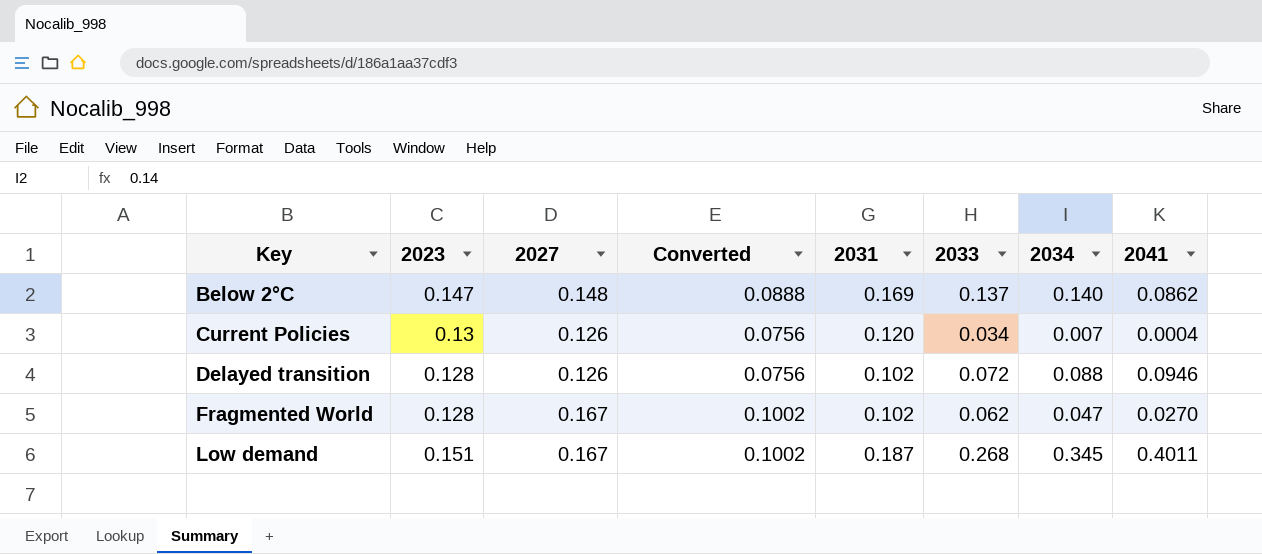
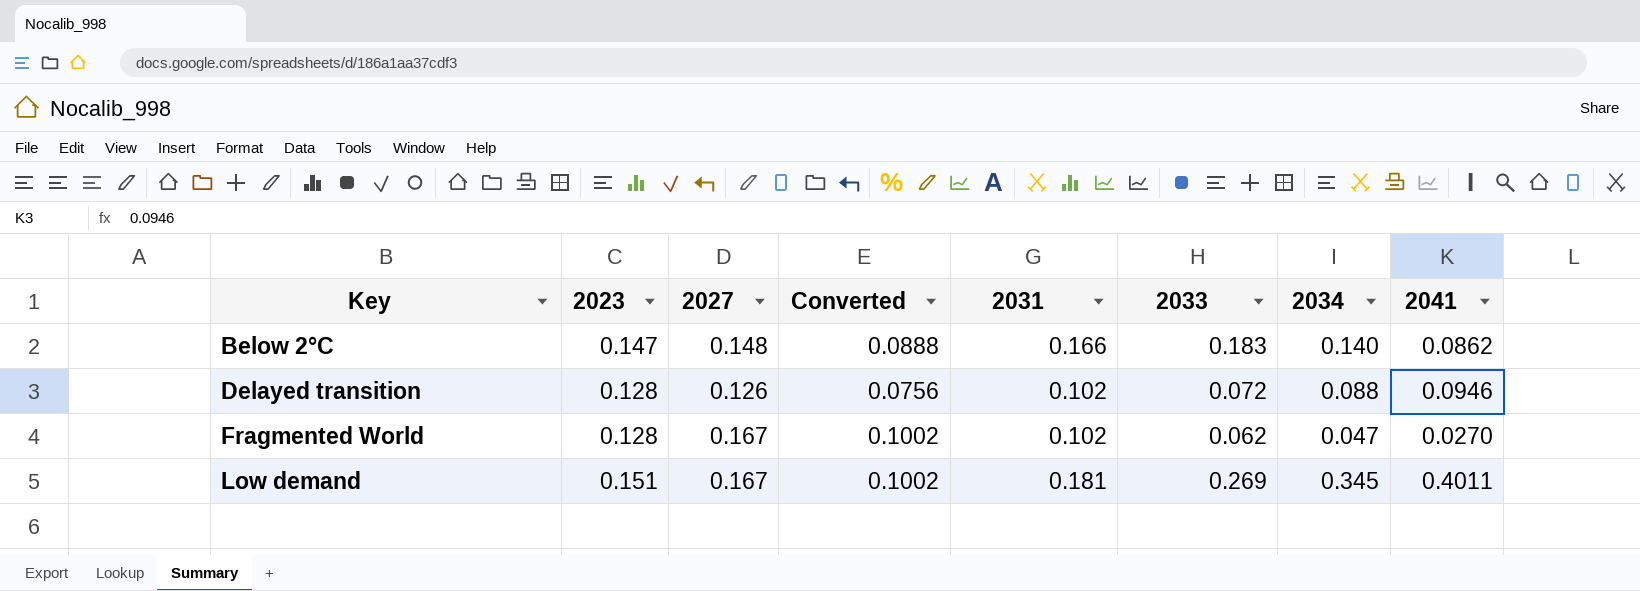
row Current Policies: 0.13 | 0.126 | 0.0756 | 0.120 | 0.034 | 0.007 | 0.0004 -> none
Below 2°C | 2031: 0.169 -> 0.166
Below 2°C | 2033: 0.137 -> 0.183
Low demand | 2031: 0.187 -> 0.181
Low demand | 2033: 0.268 -> 0.269

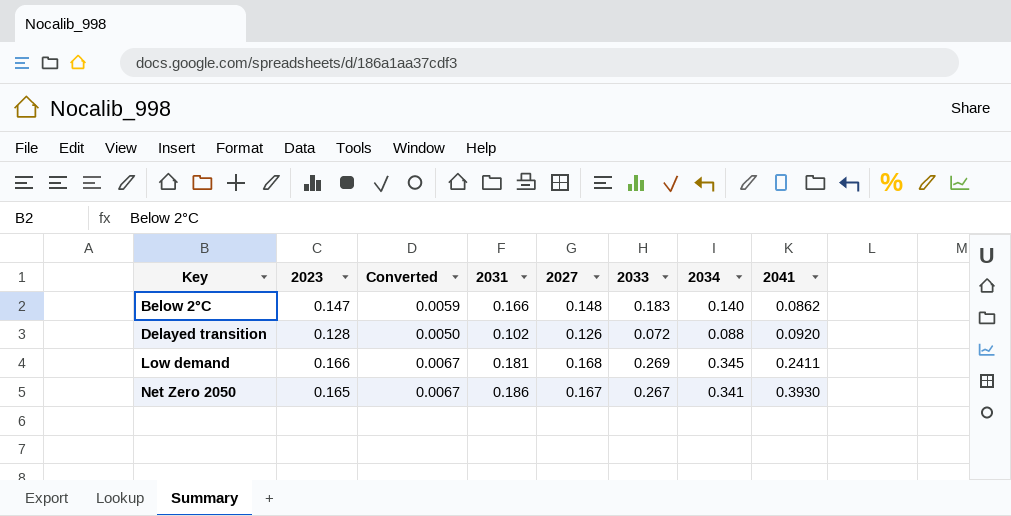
column Converted | formula: [2027] * 0.6 -> [2027] * 0.04
column 2027 | position: 3 -> 5
row Fragmented World: 0.128 | 0.167 | 0.1002 | 0.102 | 0.062 | 0.047 | 0.0270 -> none
Delayed transition | 2041: 0.0946 -> 0.0920
Low demand | 2023: 0.151 -> 0.166
Low demand | 2027: 0.167 -> 0.168
Low demand | 2041: 0.4011 -> 0.2411
row Net Zero 2050: none -> 0.165 | 0.0067 | 0.186 | 0.167 | 0.267 | 0.341 | 0.3930

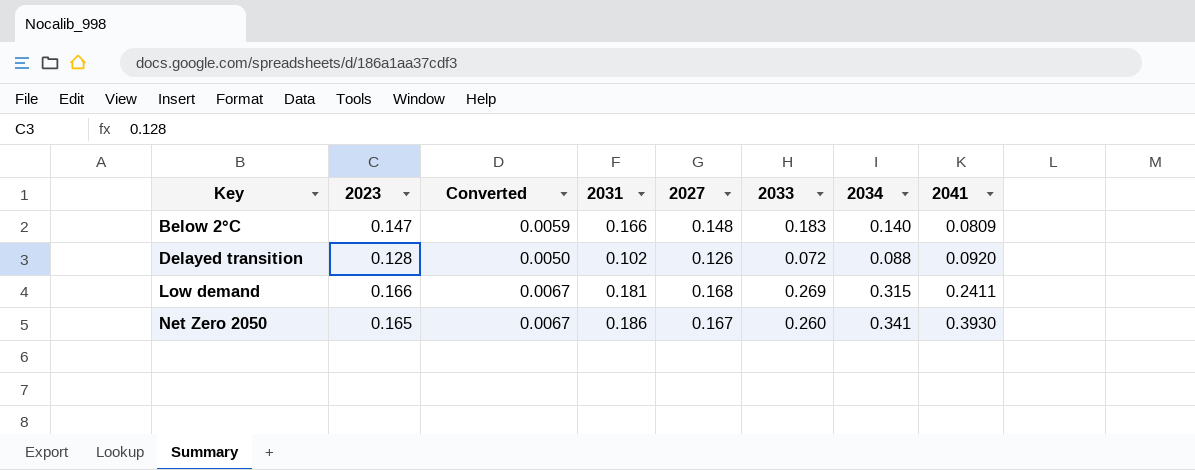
Below 2°C | 2041: 0.0862 -> 0.0809
Low demand | 2034: 0.345 -> 0.315
Net Zero 2050 | 2033: 0.267 -> 0.260

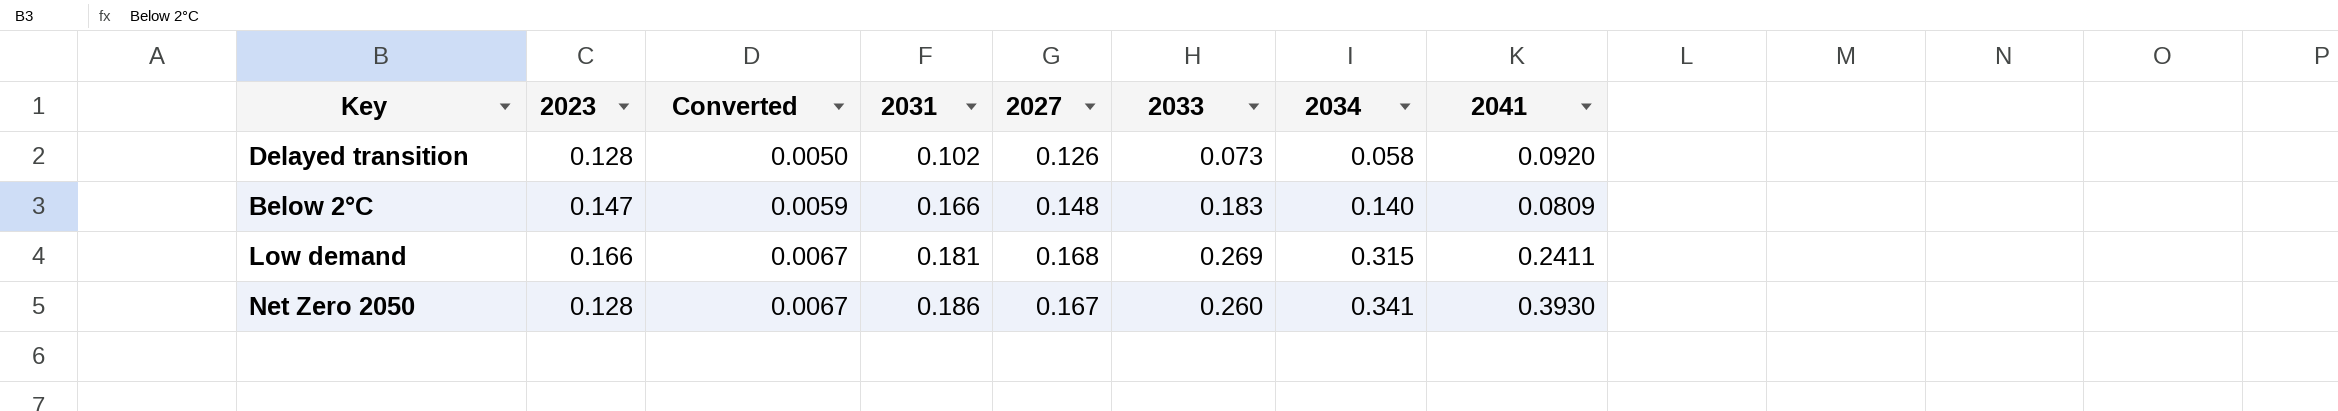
row order: Key ascending -> Converted ascending
Delayed transition | 2033: 0.072 -> 0.073
Delayed transition | 2034: 0.088 -> 0.058
Net Zero 2050 | 2023: 0.165 -> 0.128

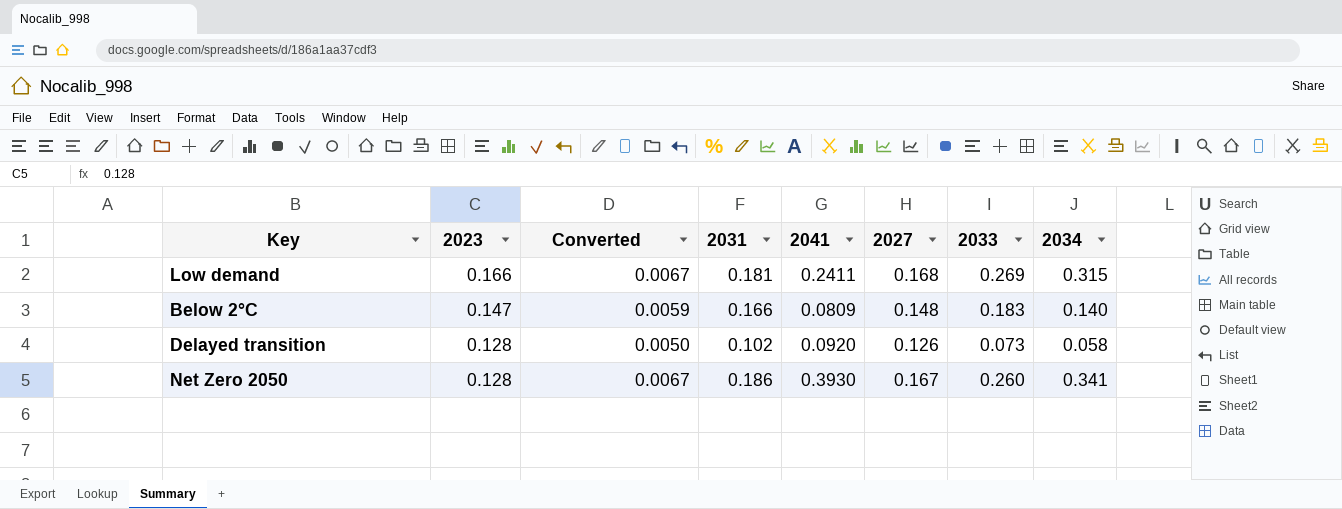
row order: Converted ascending -> 2023 descending
column 2041 | position: 8 -> 5

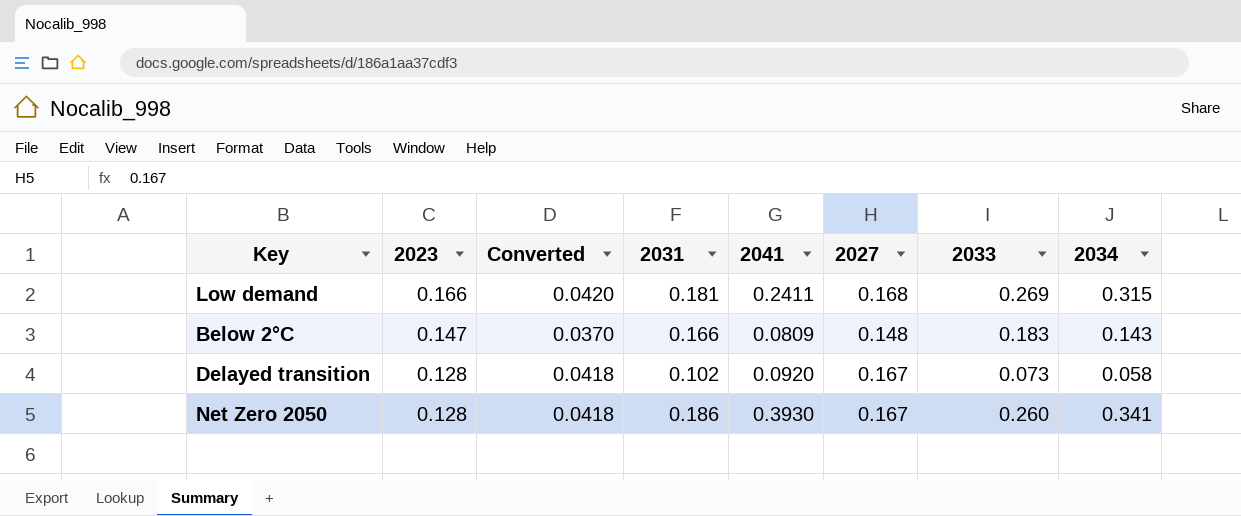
column Converted | formula: [2027] * 0.04 -> [2027] * 0.25
Below 2°C | 2034: 0.140 -> 0.143
Delayed transition | 2027: 0.126 -> 0.167

